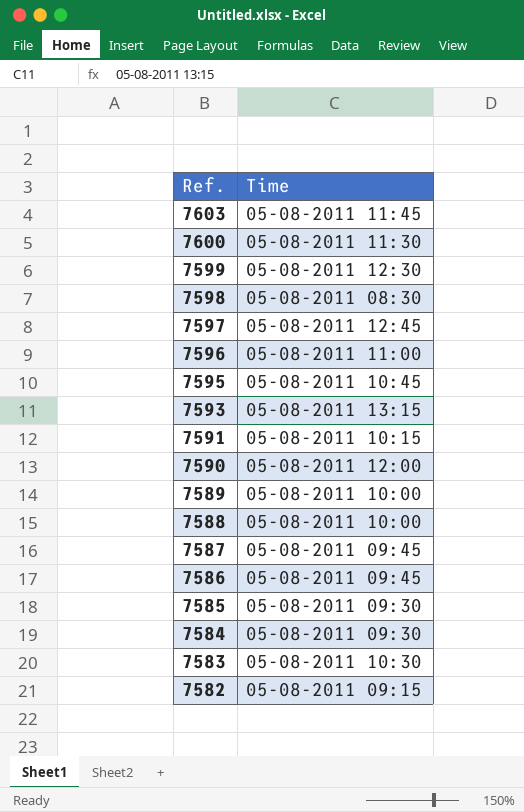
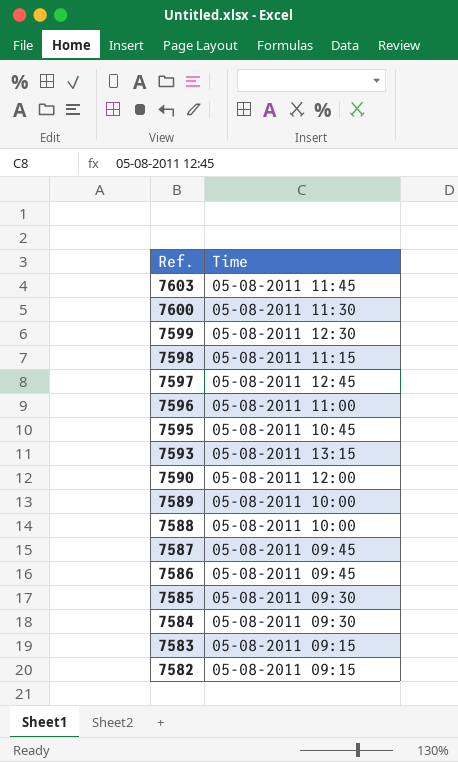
row 7591: 05-08-2011 10:15 -> none
7598 | Time: 05-08-2011 08:30 -> 05-08-2011 11:15
7583 | Time: 05-08-2011 10:30 -> 05-08-2011 09:15

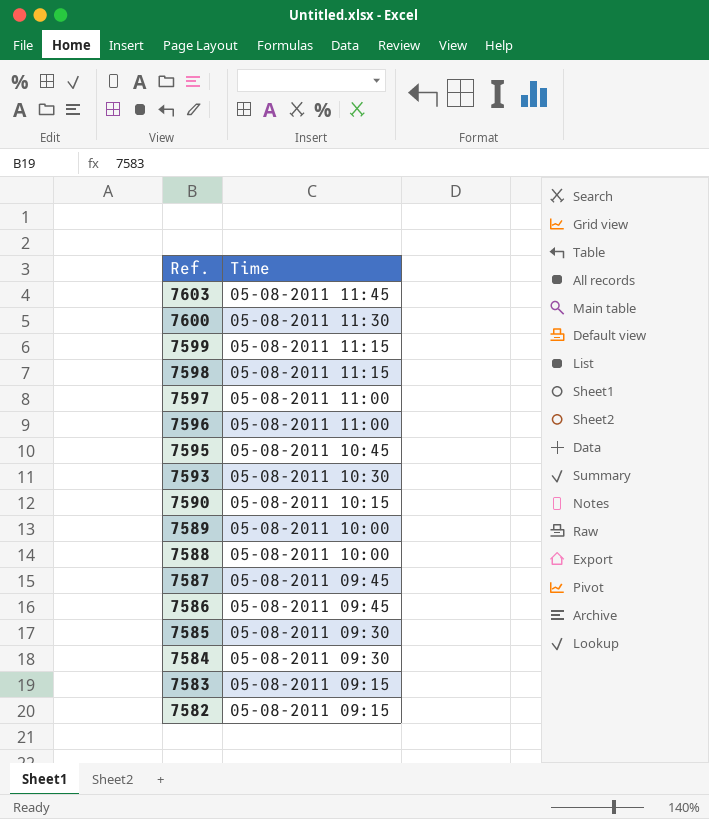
7599 | Time: 05-08-2011 12:30 -> 05-08-2011 11:15
7597 | Time: 05-08-2011 12:45 -> 05-08-2011 11:00
7593 | Time: 05-08-2011 13:15 -> 05-08-2011 10:30
7590 | Time: 05-08-2011 12:00 -> 05-08-2011 10:15

